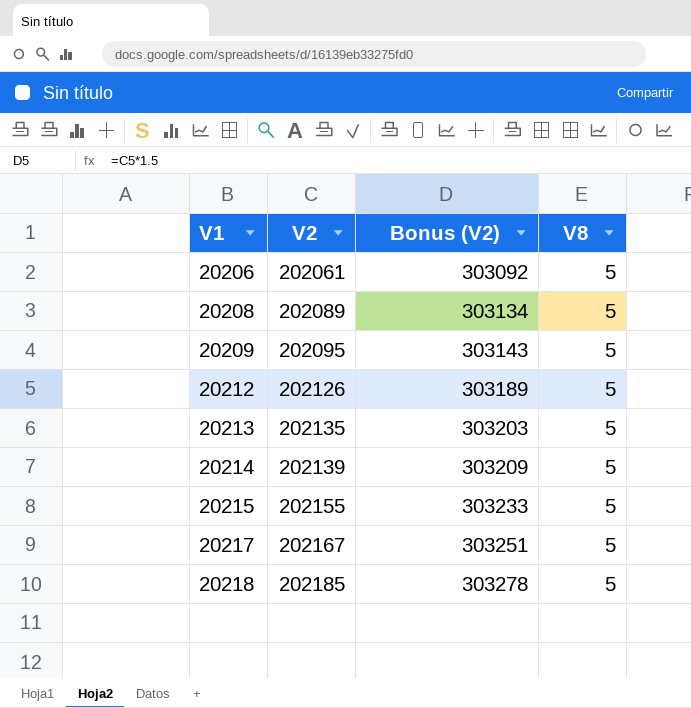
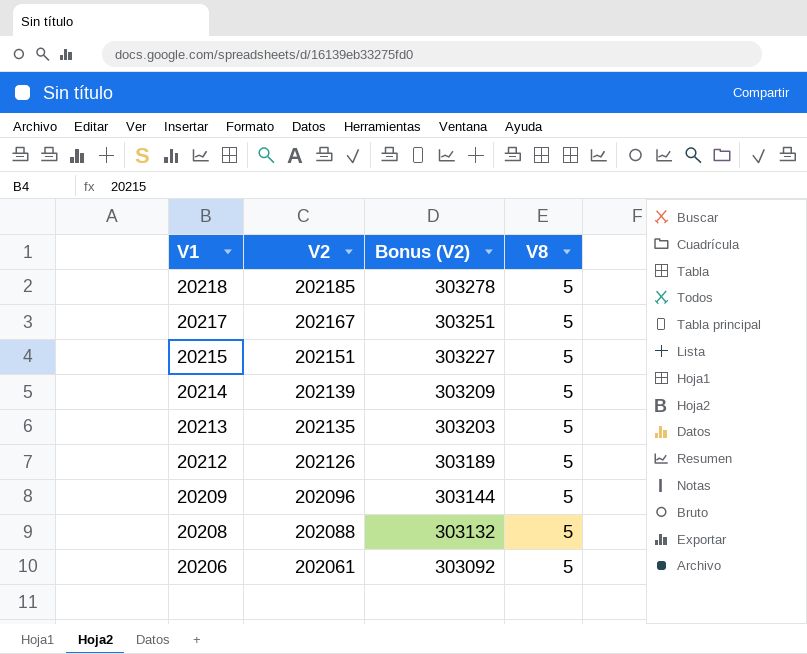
row order: V1 ascending -> V1 descending
20215 | V2: 202155 -> 202151
20215 | Bonus (V2): 303233 -> 303227
20209 | V2: 202095 -> 202096
20209 | Bonus (V2): 303143 -> 303144
20208 | V2: 202089 -> 202088
20208 | Bonus (V2): 303134 -> 303132

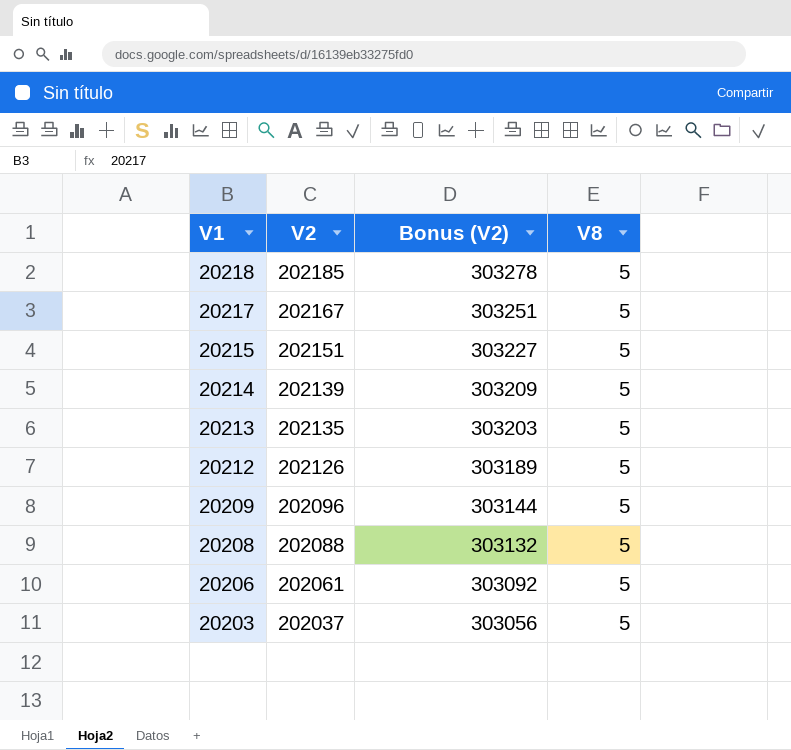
row 20203: none -> 202037 | 303056 | 5

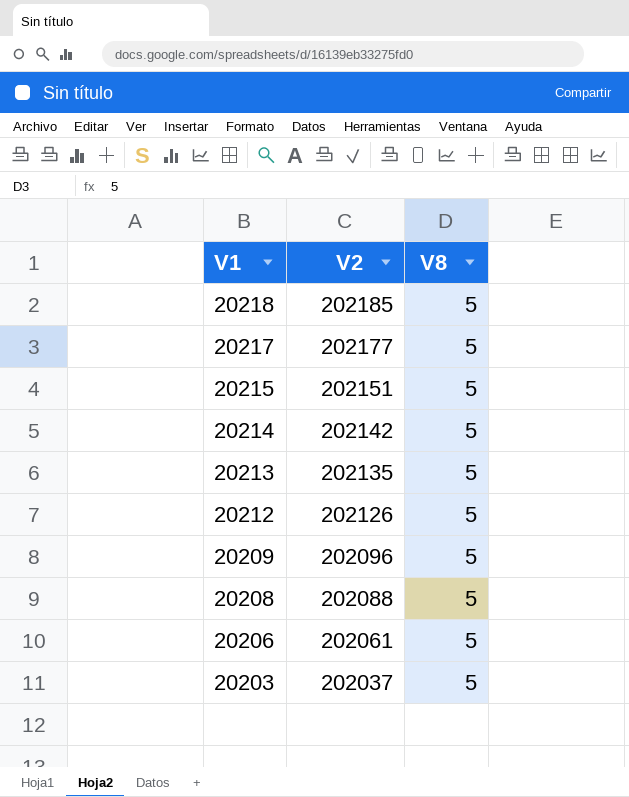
column Bonus (V2) | formula: [V2] * 1.5 -> none
20217 | V2: 202167 -> 202177
20214 | V2: 202139 -> 202142

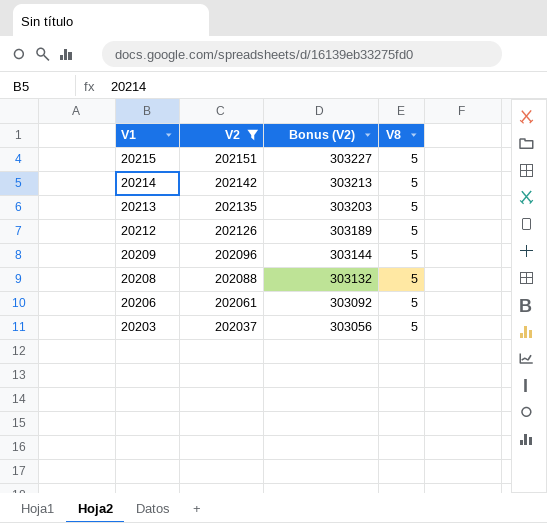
filter: none -> V2 <= 202151
column Bonus (V2) | formula: none -> [V2] * 1.5

